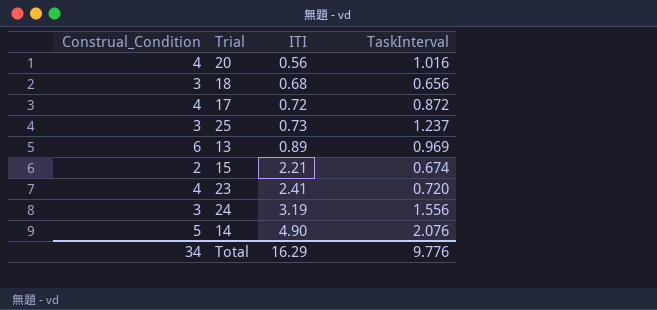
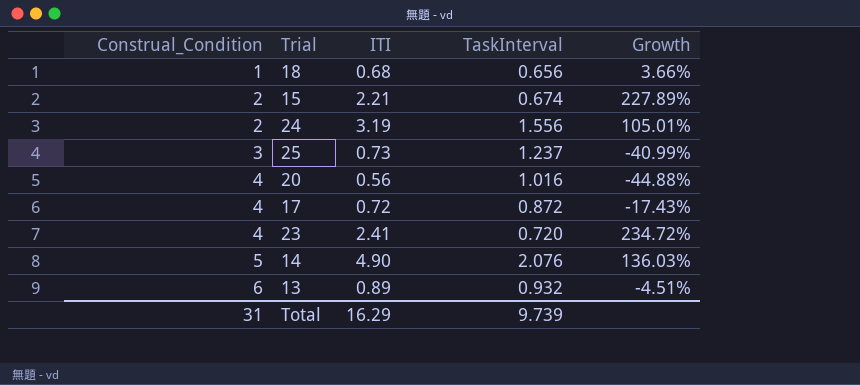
row order: ITI ascending -> Construal_Condition ascending
column Growth | formula: none -> ([ITI] - [TaskInterval]) / [TaskInterval]
18 | Construal_Condition: 3 -> 1
24 | Construal_Condition: 3 -> 2
13 | TaskInterval: 0.969 -> 0.932
Total | Construal_Condition: 34 -> 31
Total | TaskInterval: 9.776 -> 9.739

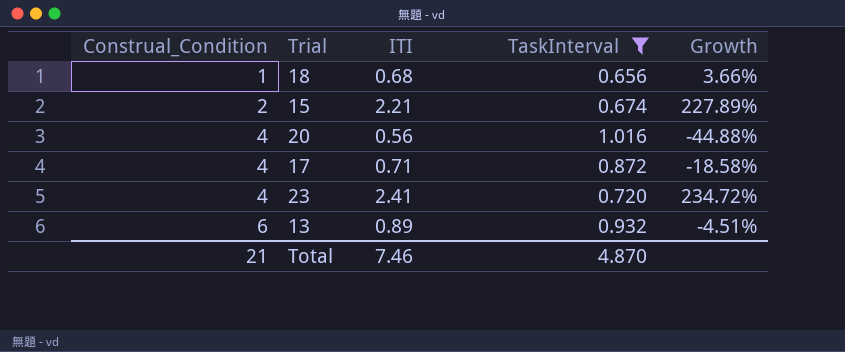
filter: none -> TaskInterval <= 1.016
17 | ITI: 0.72 -> 0.71
17 | Growth: -17.43% -> -18.58%
Total | Construal_Condition: 31 -> 21
Total | ITI: 16.29 -> 7.46
Total | TaskInterval: 9.739 -> 4.870

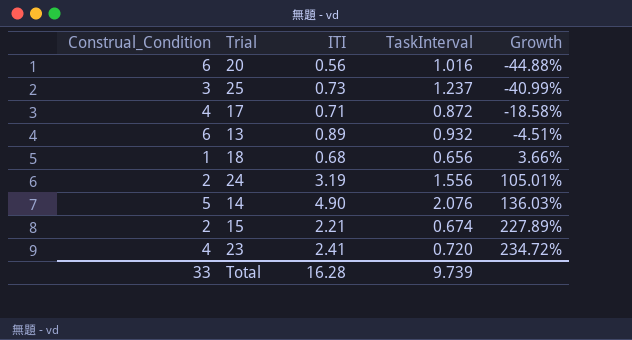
filter: TaskInterval <= 1.016 -> none
row order: Construal_Condition ascending -> Growth ascending
20 | Construal_Condition: 4 -> 6
Total | Construal_Condition: 21 -> 33
Total | ITI: 7.46 -> 16.28
Total | TaskInterval: 4.870 -> 9.739

